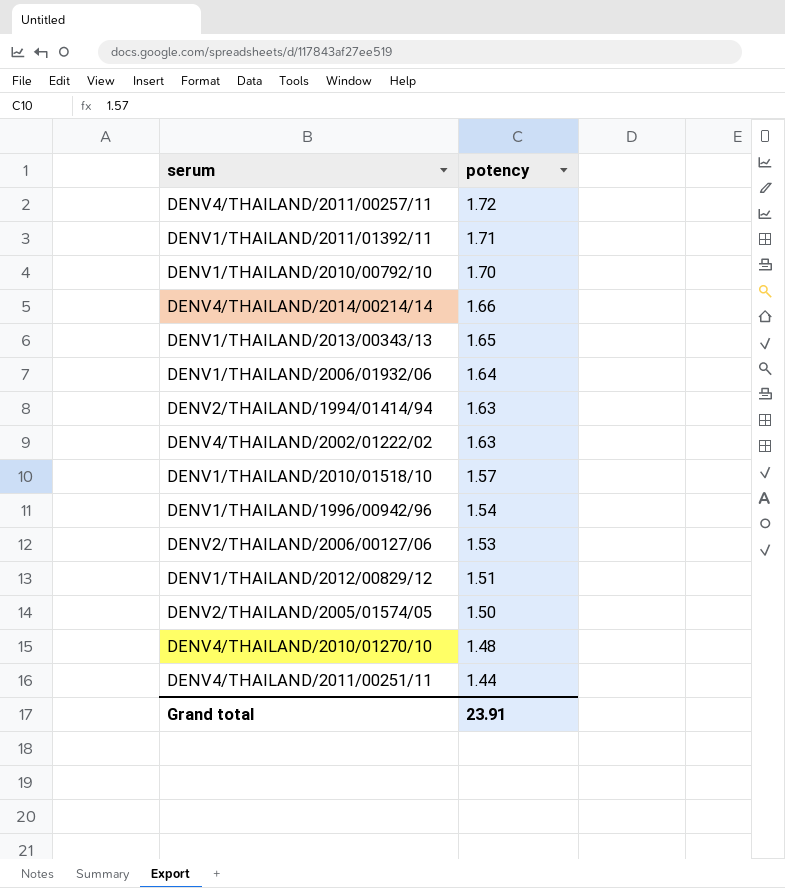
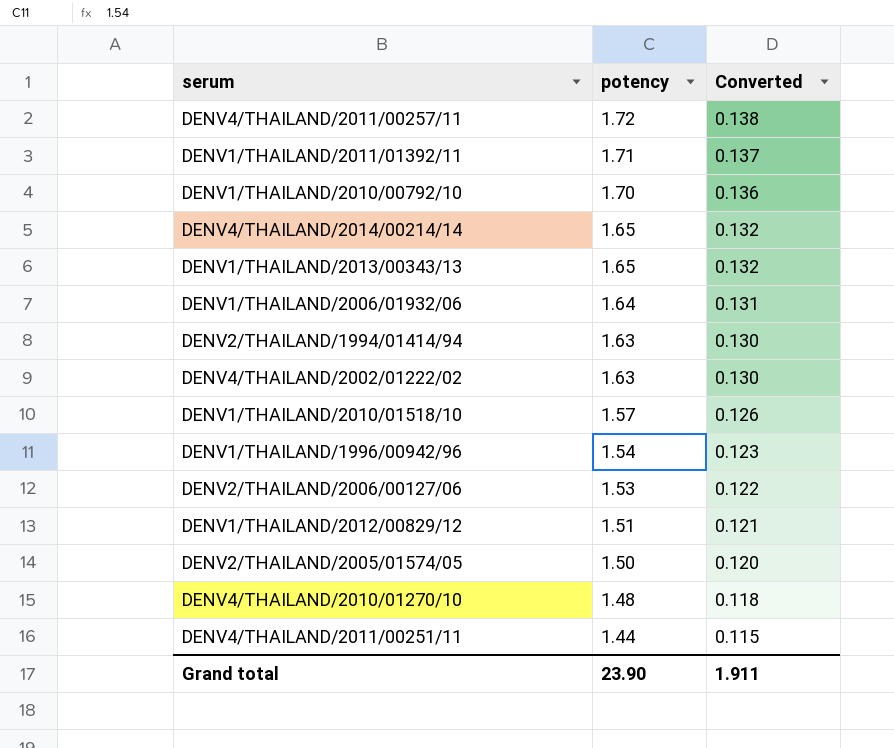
column Converted | formula: none -> [potency] * 0.08
DENV4/THAILAND/2014/00214/14 | potency: 1.66 -> 1.65
Grand total | potency: 23.91 -> 23.90

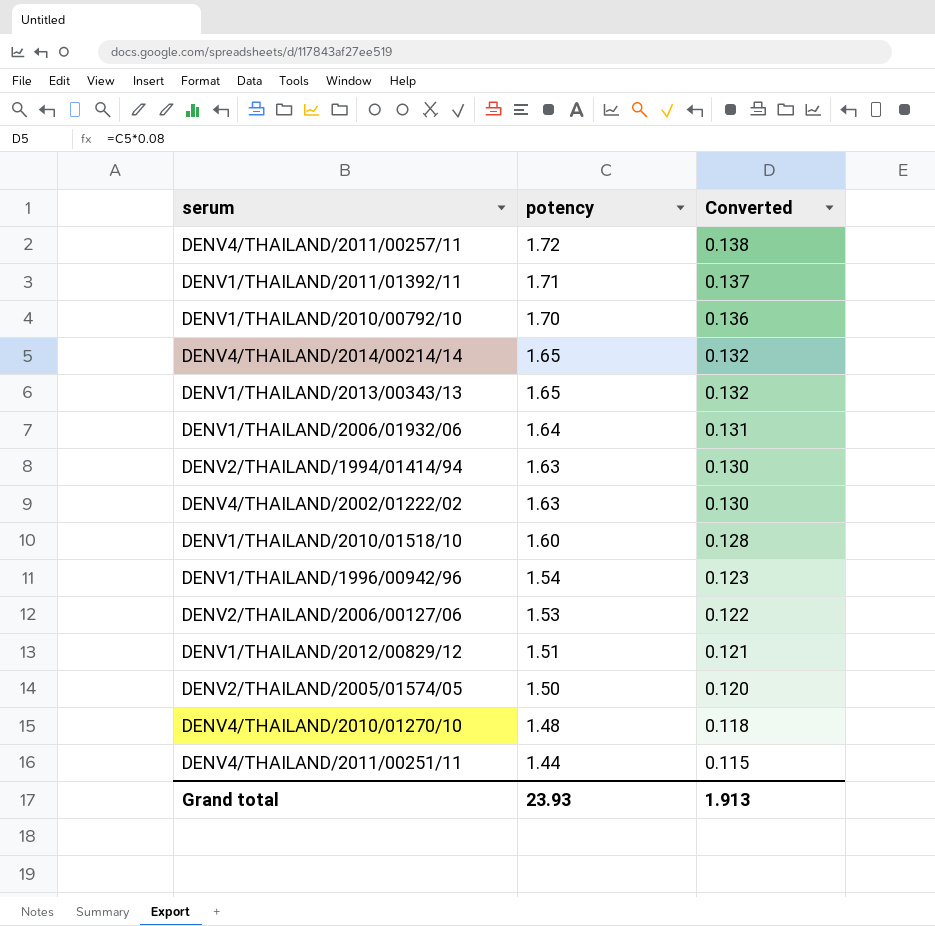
DENV1/THAILAND/2010/01518/10 | potency: 1.57 -> 1.60
DENV1/THAILAND/2010/01518/10 | Converted: 0.126 -> 0.128
Grand total | potency: 23.90 -> 23.93
Grand total | Converted: 1.911 -> 1.913

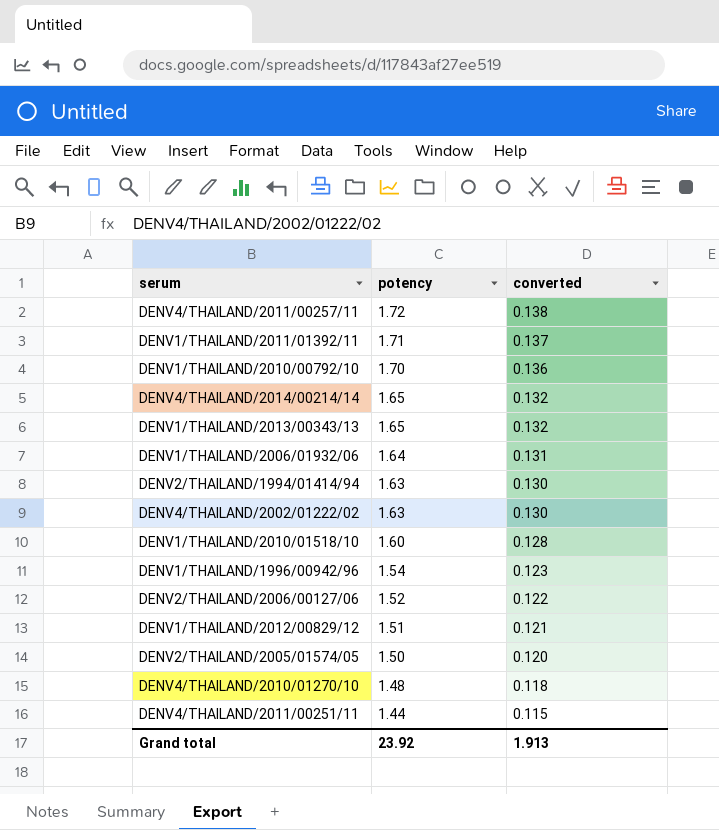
column name: Converted -> converted
DENV2/THAILAND/2006/00127/06 | potency: 1.53 -> 1.52
Grand total | potency: 23.93 -> 23.92

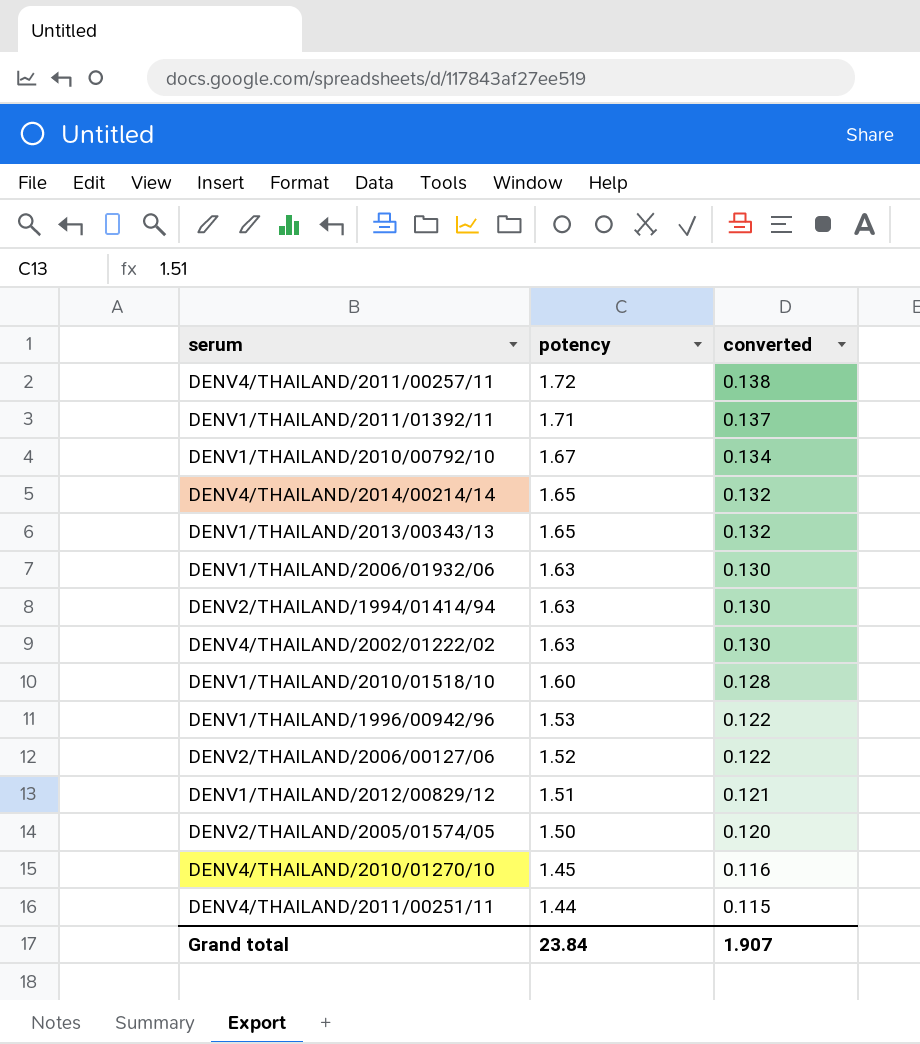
DENV1/THAILAND/2010/00792/10 | potency: 1.70 -> 1.67
DENV1/THAILAND/2010/00792/10 | converted: 0.136 -> 0.134
DENV1/THAILAND/2006/01932/06 | potency: 1.64 -> 1.63
DENV1/THAILAND/2006/01932/06 | converted: 0.131 -> 0.130
DENV1/THAILAND/1996/00942/96 | potency: 1.54 -> 1.53
DENV1/THAILAND/1996/00942/96 | converted: 0.123 -> 0.122
DENV4/THAILAND/2010/01270/10 | potency: 1.48 -> 1.45
DENV4/THAILAND/2010/01270/10 | converted: 0.118 -> 0.116
Grand total | potency: 23.92 -> 23.84
Grand total | converted: 1.913 -> 1.907

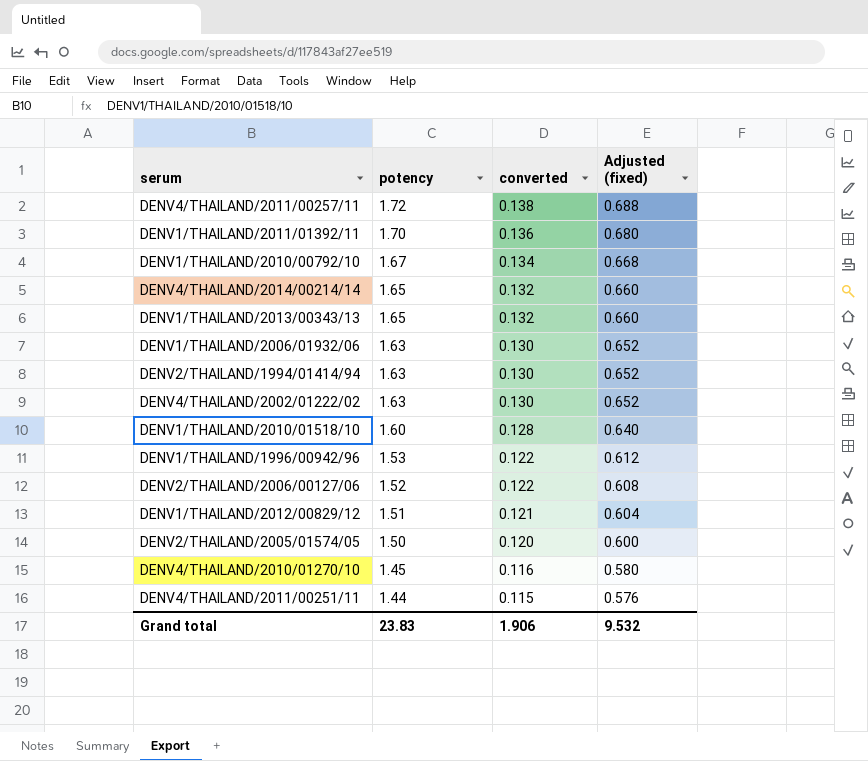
column Adjusted (fixed) | formula: none -> [potency] * 0.4
DENV1/THAILAND/2011/01392/11 | potency: 1.71 -> 1.70
DENV1/THAILAND/2011/01392/11 | converted: 0.137 -> 0.136
Grand total | potency: 23.84 -> 23.83
Grand total | converted: 1.907 -> 1.906

